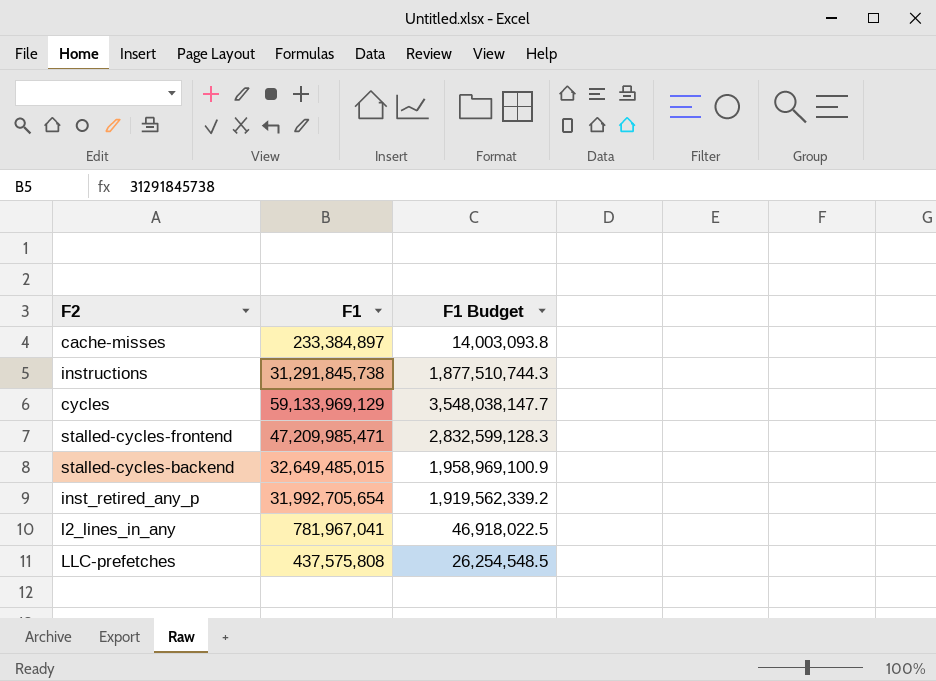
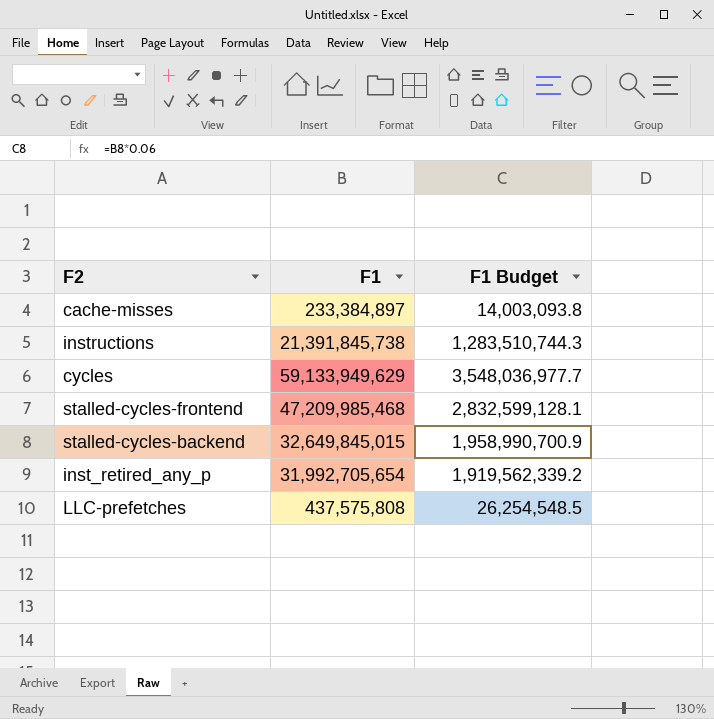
row l2_lines_in_any: 781,967,041 | 46,918,022.5 -> none
instructions | F1: 31,291,845,738 -> 21,391,845,738
instructions | F1 Budget: 1,877,510,744.3 -> 1,283,510,744.3
cycles | F1: 59,133,969,129 -> 59,133,949,629
cycles | F1 Budget: 3,548,038,147.7 -> 3,548,036,977.7
stalled-cycles-frontend | F1: 47,209,985,471 -> 47,209,985,468
stalled-cycles-frontend | F1 Budget: 2,832,599,128.3 -> 2,832,599,128.1
stalled-cycles-backend | F1: 32,649,485,015 -> 32,649,845,015
stalled-cycles-backend | F1 Budget: 1,958,969,100.9 -> 1,958,990,700.9

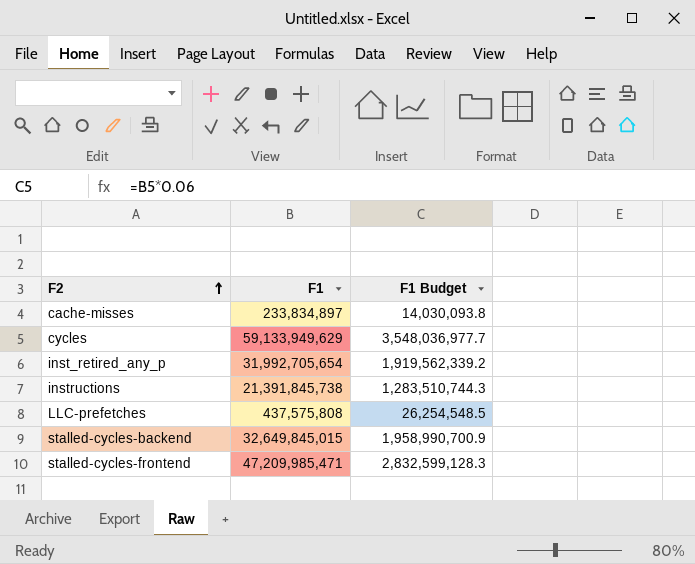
row order: none -> F2 ascending
cache-misses | F1: 233,384,897 -> 233,834,897
cache-misses | F1 Budget: 14,003,093.8 -> 14,030,093.8
stalled-cycles-frontend | F1: 47,209,985,468 -> 47,209,985,471
stalled-cycles-frontend | F1 Budget: 2,832,599,128.1 -> 2,832,599,128.3

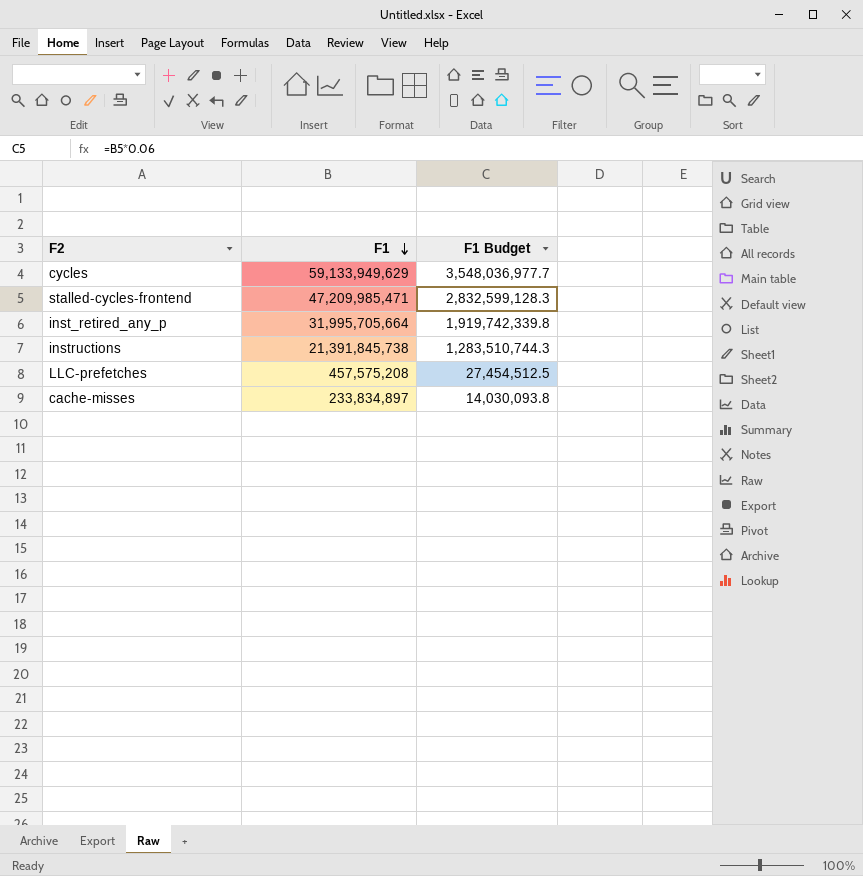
row order: F2 ascending -> F1 descending
row stalled-cycles-backend: 32,649,845,015 | 1,958,990,700.9 -> none
inst_retired_any_p | F1: 31,992,705,654 -> 31,995,705,664
inst_retired_any_p | F1 Budget: 1,919,562,339.2 -> 1,919,742,339.8
LLC-prefetches | F1: 437,575,808 -> 457,575,208
LLC-prefetches | F1 Budget: 26,254,548.5 -> 27,454,512.5

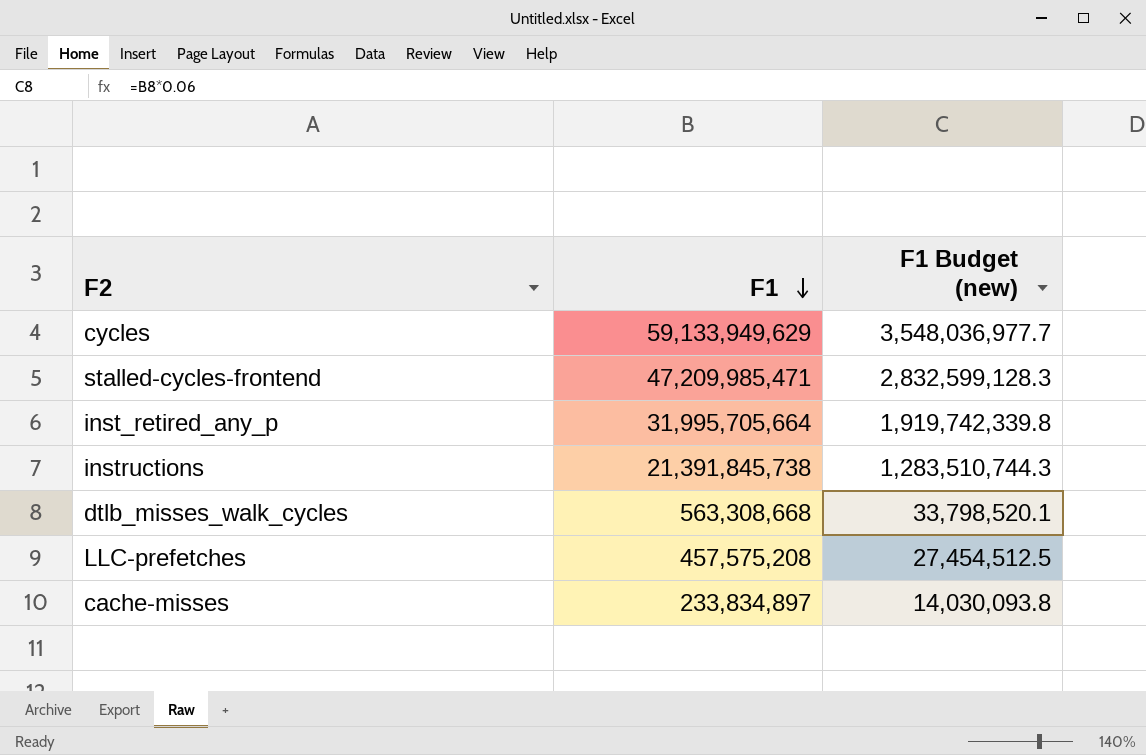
column name: F1 Budget -> F1 Budget (new)
row dtlb_misses_walk_cycles: none -> 563,308,668 | 33,798,520.1

